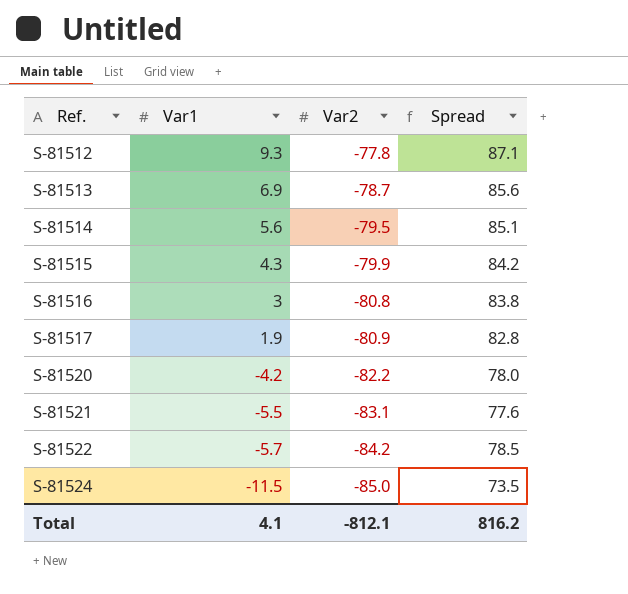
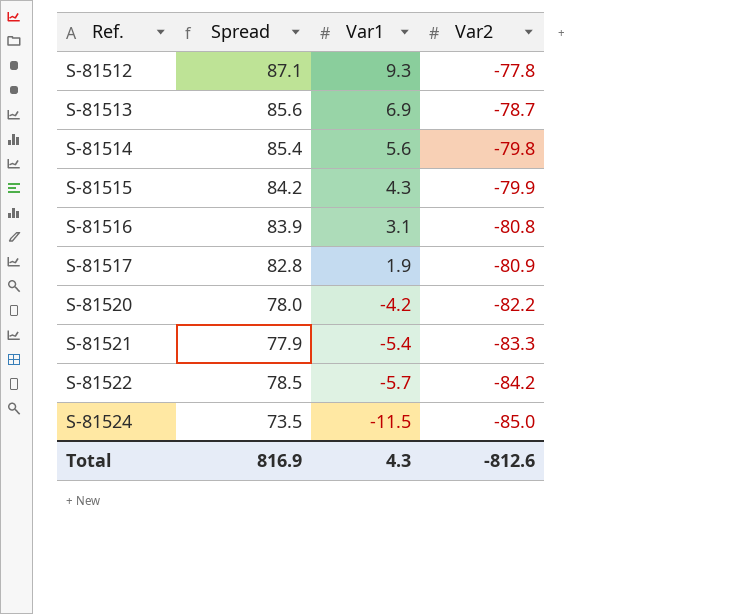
column Spread | position: 4 -> 2
S-81514 | Spread: 85.1 -> 85.4
S-81514 | Var2: -79.5 -> -79.8
S-81516 | Spread: 83.8 -> 83.9
S-81516 | Var1: 3 -> 3.1
S-81521 | Spread: 77.6 -> 77.9
S-81521 | Var1: -5.5 -> -5.4
S-81521 | Var2: -83.1 -> -83.3
Total | Spread: 816.2 -> 816.9
Total | Var1: 4.1 -> 4.3
Total | Var2: -812.1 -> -812.6

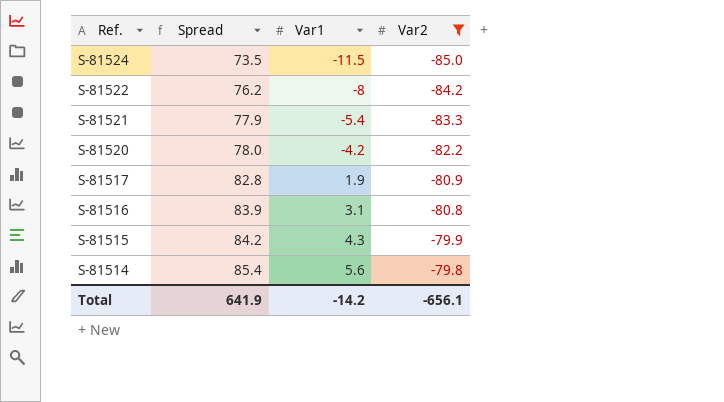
filter: none -> Var2 <= -79.8
row order: Ref. ascending -> Ref. descending
S-81522 | Spread: 78.5 -> 76.2
S-81522 | Var1: -5.7 -> -8
Total | Spread: 816.9 -> 641.9
Total | Var1: 4.3 -> -14.2
Total | Var2: -812.6 -> -656.1

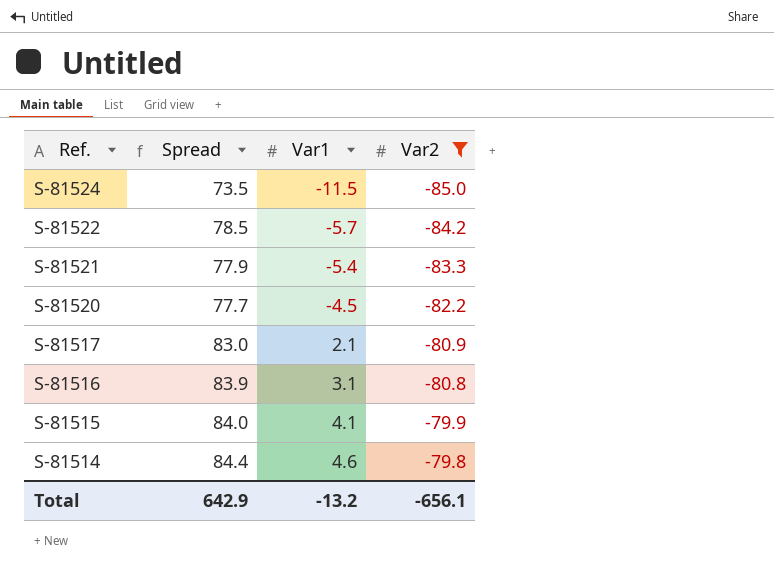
S-81522 | Spread: 76.2 -> 78.5
S-81522 | Var1: -8 -> -5.7
S-81520 | Spread: 78.0 -> 77.7
S-81520 | Var1: -4.2 -> -4.5
S-81517 | Spread: 82.8 -> 83.0
S-81517 | Var1: 1.9 -> 2.1
S-81515 | Spread: 84.2 -> 84.0
S-81515 | Var1: 4.3 -> 4.1
S-81514 | Spread: 85.4 -> 84.4
S-81514 | Var1: 5.6 -> 4.6
Total | Spread: 641.9 -> 642.9
Total | Var1: -14.2 -> -13.2

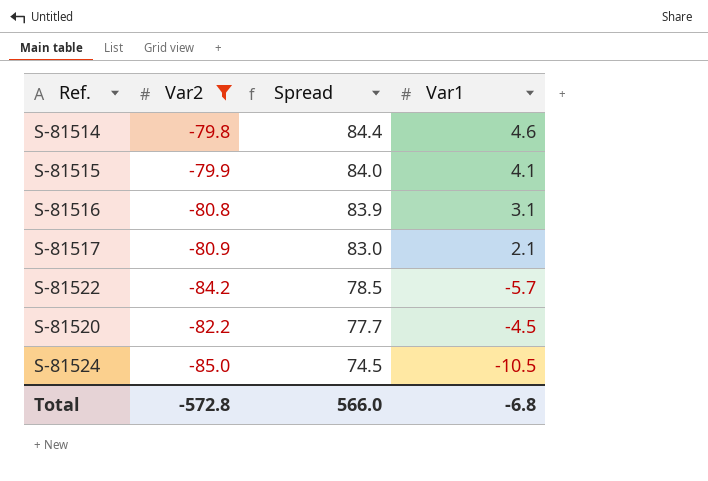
row order: Ref. descending -> Spread descending
column Var2 | position: 4 -> 2
row S-81521: 77.9 | -5.4 | -83.3 -> none
S-81524 | Spread: 73.5 -> 74.5
S-81524 | Var1: -11.5 -> -10.5
Total | Var2: -656.1 -> -572.8
Total | Spread: 642.9 -> 566.0
Total | Var1: -13.2 -> -6.8

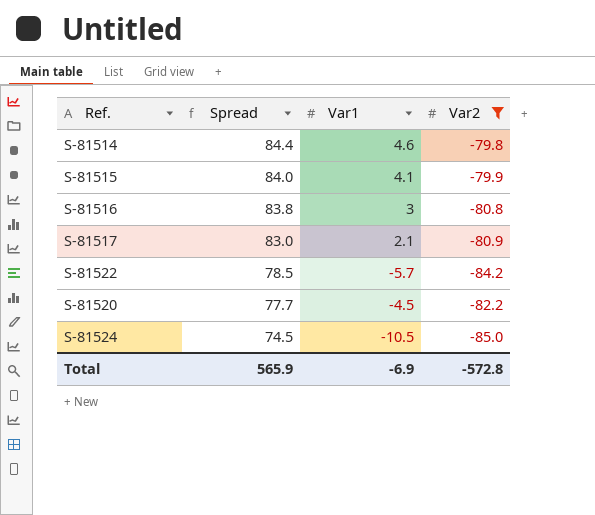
column Var2 | position: 2 -> 4
S-81516 | Spread: 83.9 -> 83.8
S-81516 | Var1: 3.1 -> 3
Total | Spread: 566.0 -> 565.9
Total | Var1: -6.8 -> -6.9

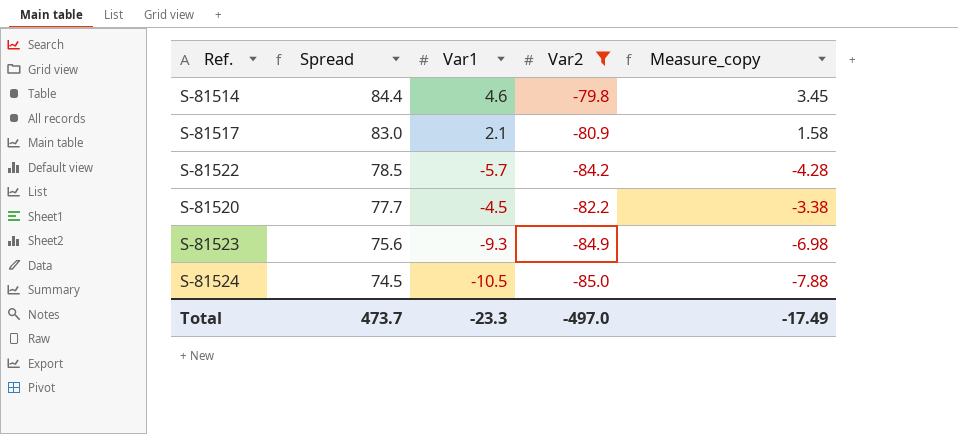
column Measure_copy | formula: none -> [Var1] * 0.75
row S-81515: 84.0 | 4.1 | -79.9 -> none
row S-81516: 83.8 | 3 | -80.8 -> none
row S-81523: none -> 75.6 | -9.3 | -84.9 | -6.98
Total | Spread: 565.9 -> 473.7
Total | Var1: -6.9 -> -23.3
Total | Var2: -572.8 -> -497.0

